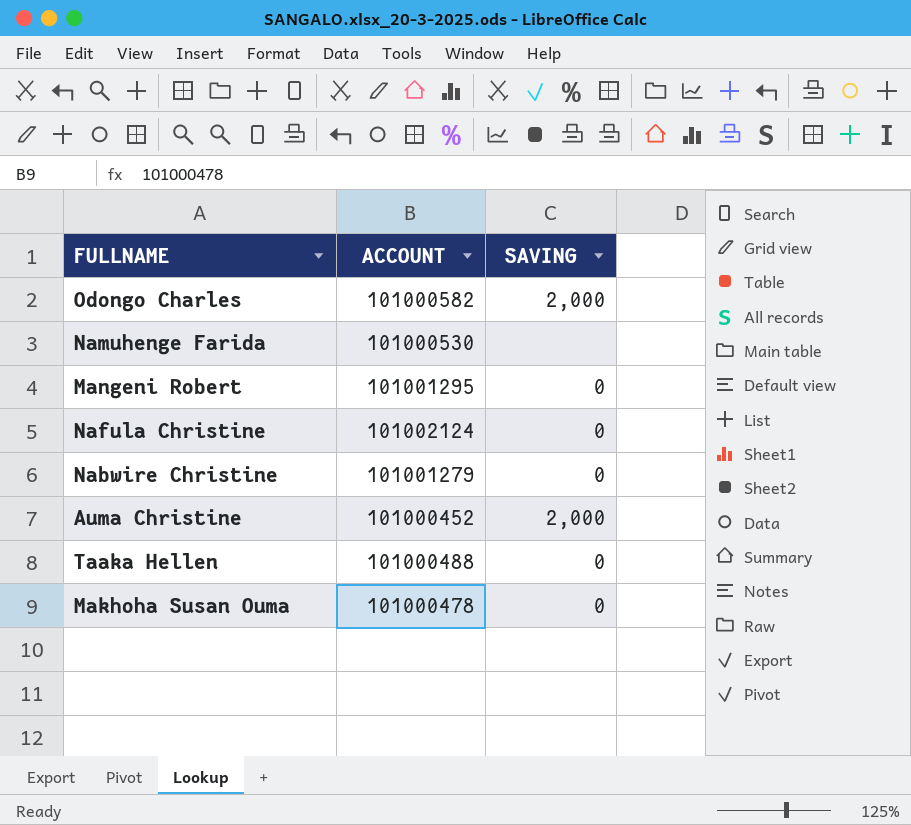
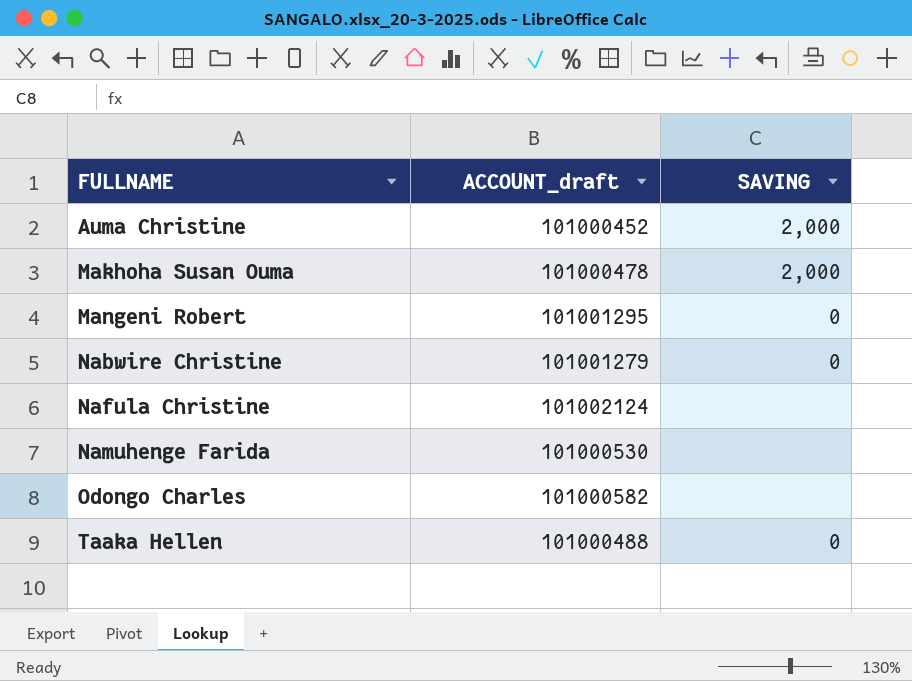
row order: none -> FULLNAME ascending
column name: ACCOUNT -> ACCOUNT_draft
Makhoha Susan Ouma | SAVING: 0 -> 2,000
Nafula Christine | SAVING: 0 -> none
Odongo Charles | SAVING: 2,000 -> none

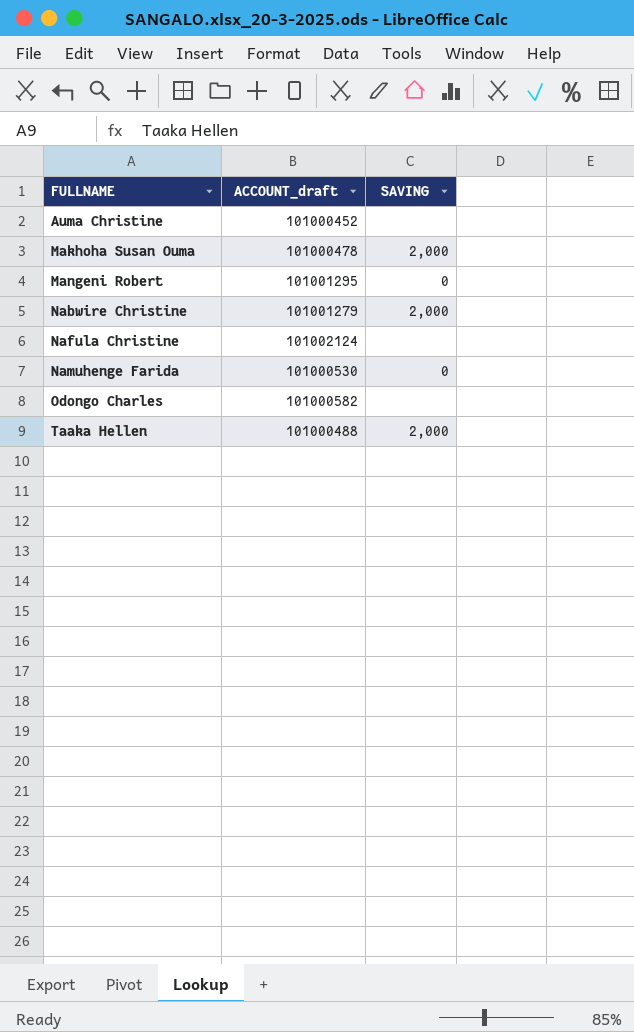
Auma Christine | SAVING: 2,000 -> none
Nabwire Christine | SAVING: 0 -> 2,000
Namuhenge Farida | SAVING: none -> 0
Taaka Hellen | SAVING: 0 -> 2,000

